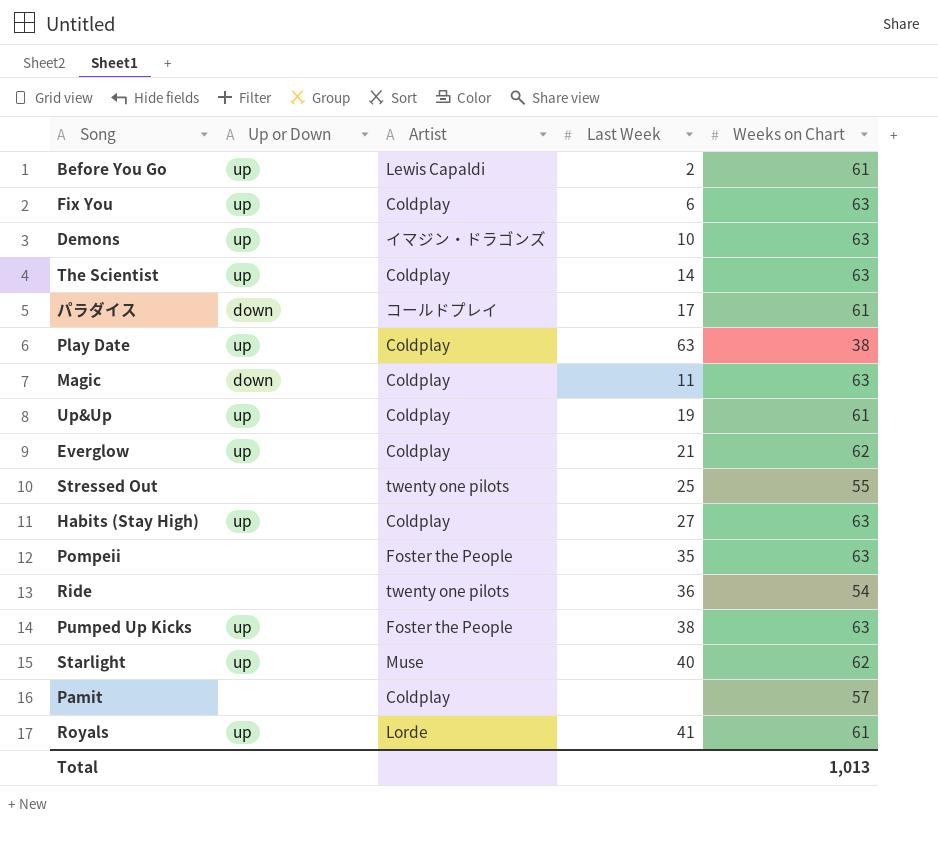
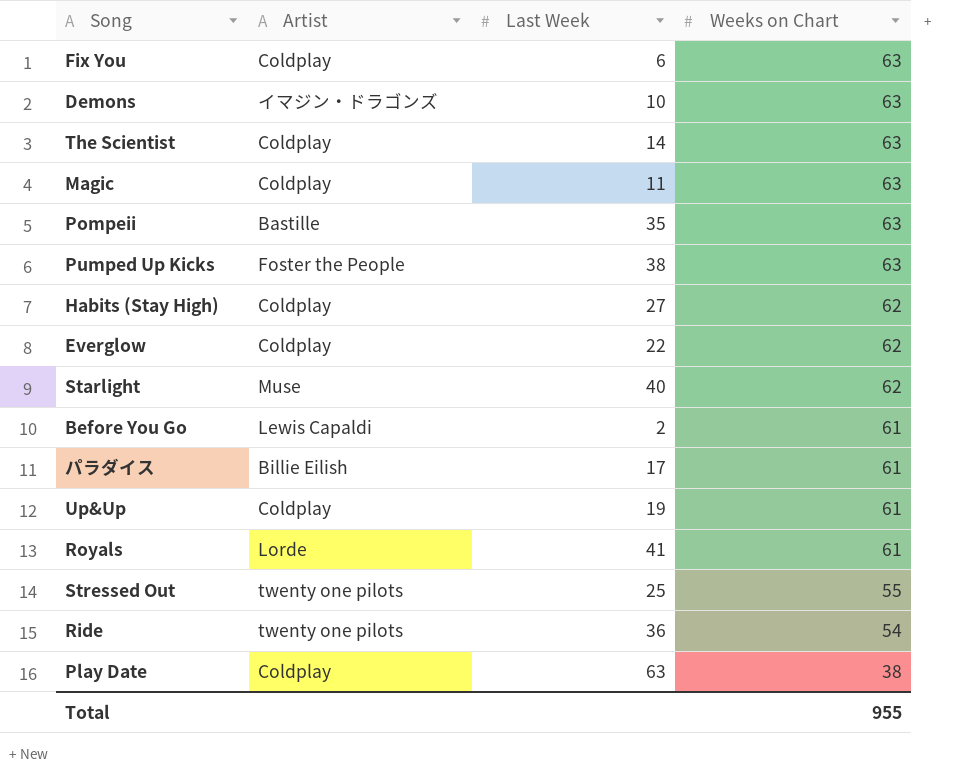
row order: none -> Weeks on Chart descending
column Up or Down | position: 2 -> none
row Pamit: none | Coldplay | none | 57 -> none
Pompeii | Artist: Foster the People -> Bastille
Habits (Stay High) | Weeks on Chart: 63 -> 62
Everglow | Last Week: 21 -> 22
パラダイス | Artist: コールドプレイ -> Billie Eilish
Total | Weeks on Chart: 1,013 -> 955

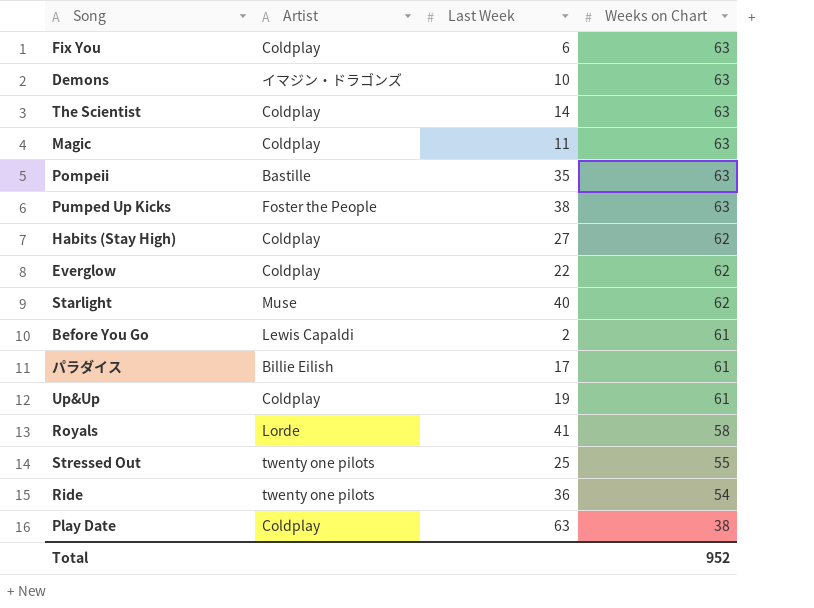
Royals | Weeks on Chart: 61 -> 58
Total | Weeks on Chart: 955 -> 952

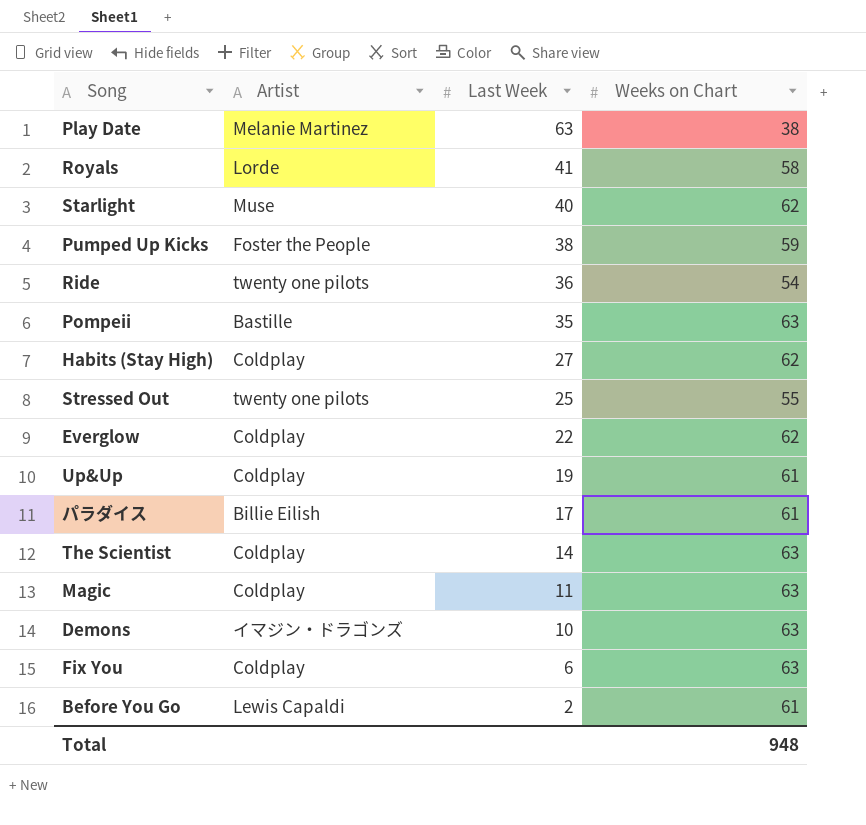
row order: Weeks on Chart descending -> Last Week descending
Play Date | Artist: Coldplay -> Melanie Martinez
Pumped Up Kicks | Weeks on Chart: 63 -> 59
Total | Weeks on Chart: 952 -> 948

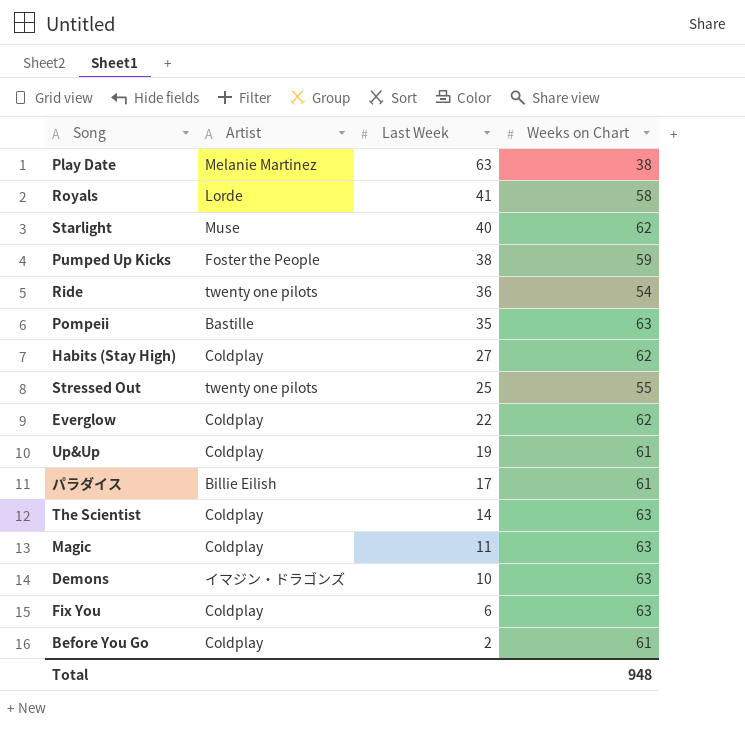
Before You Go | Artist: Lewis Capaldi -> Coldplay

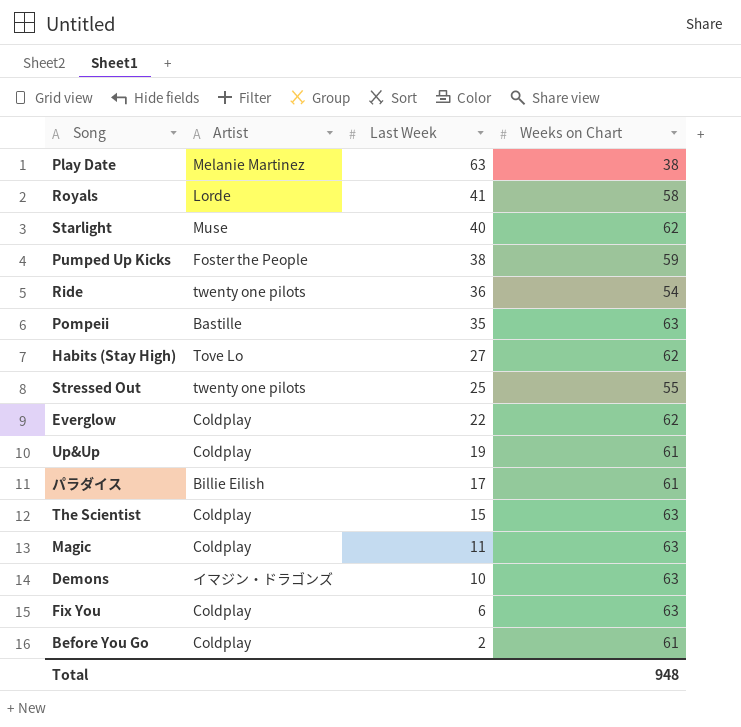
Habits (Stay High) | Artist: Coldplay -> Tove Lo
The Scientist | Last Week: 14 -> 15

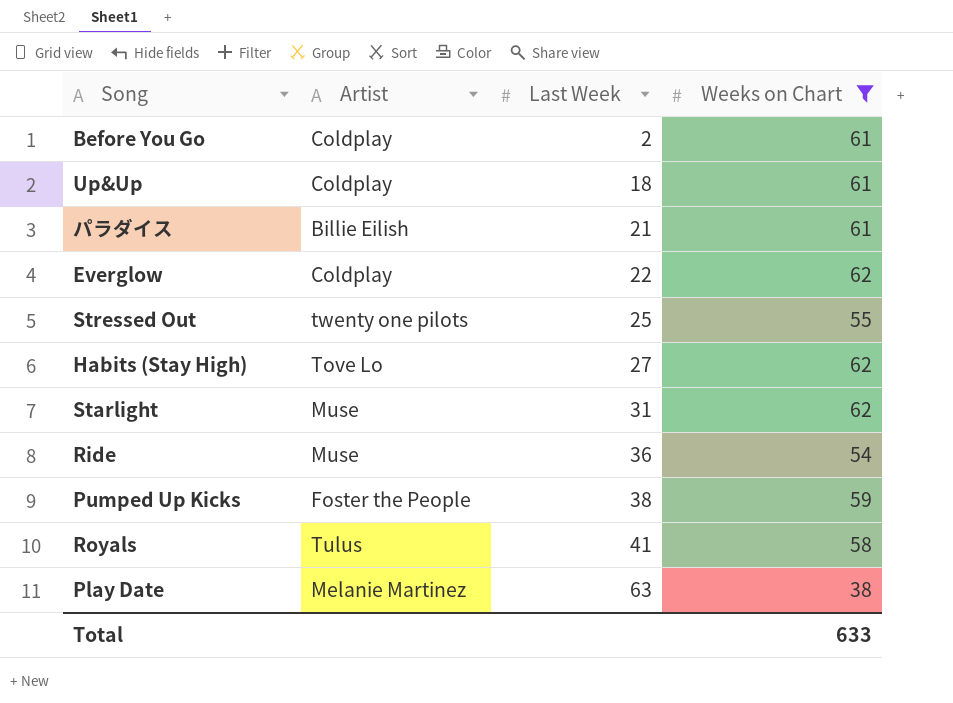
filter: none -> Weeks on Chart != 63
row order: Last Week descending -> Last Week ascending
Up&Up | Last Week: 19 -> 18
パラダイス | Last Week: 17 -> 21
Starlight | Last Week: 40 -> 31
Ride | Artist: twenty one pilots -> Muse
Royals | Artist: Lorde -> Tulus
Total | Weeks on Chart: 948 -> 633

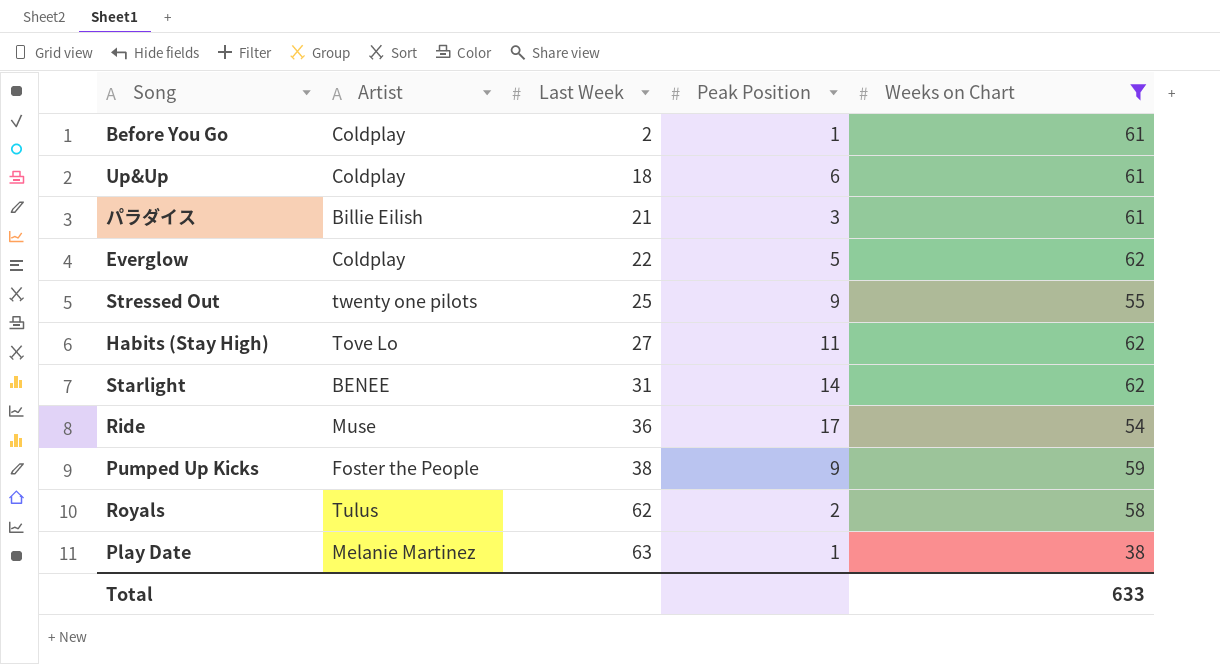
column Peak Position | position: none -> 4
Starlight | Artist: Muse -> BENEE
Royals | Last Week: 41 -> 62

